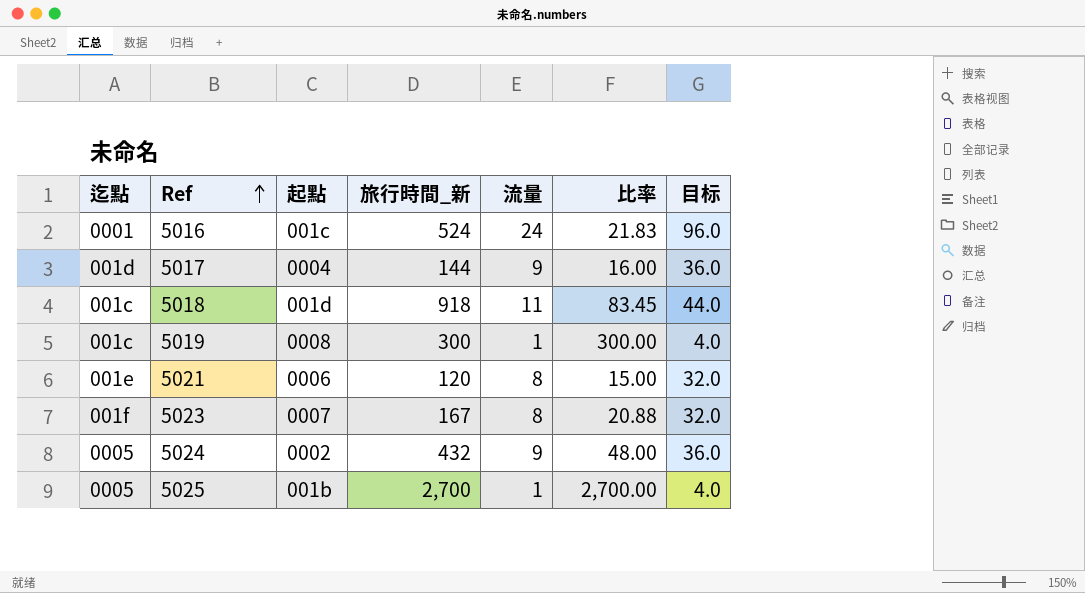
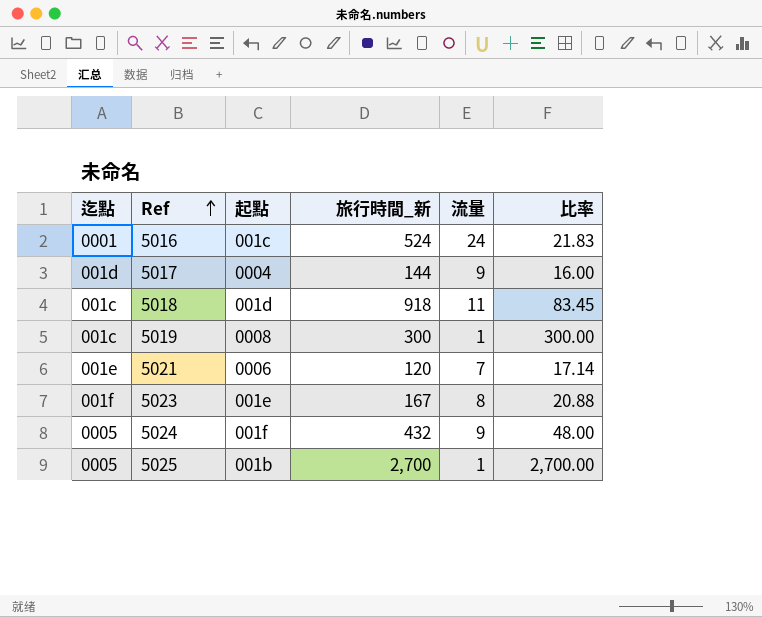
column 目标 | formula: [流量] * 4 -> none
5021 | 流量: 8 -> 7
5021 | 比率: 15.00 -> 17.14
5023 | 起點: 0007 -> 001e
5024 | 起點: 0002 -> 001f

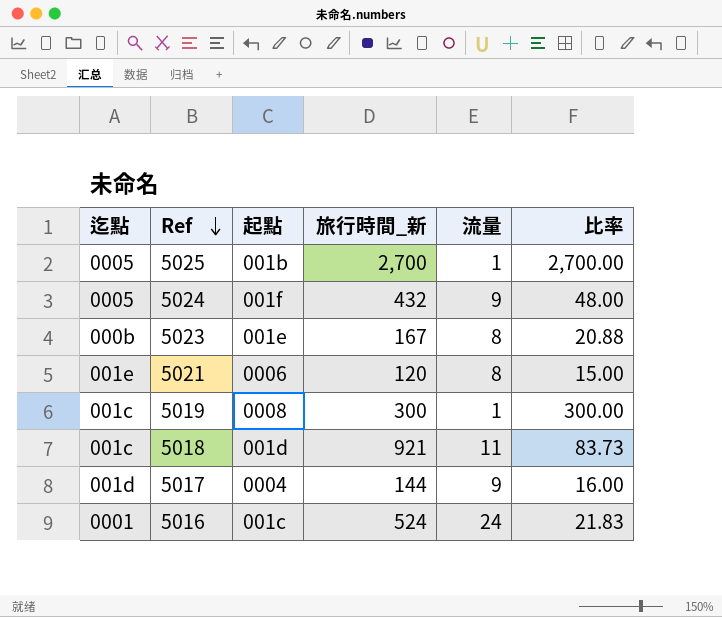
row order: Ref ascending -> Ref descending
5023 | 迄點: 001f -> 000b
5021 | 流量: 7 -> 8
5021 | 比率: 17.14 -> 15.00
5018 | 旅行時間_新: 918 -> 921
5018 | 比率: 83.45 -> 83.73

